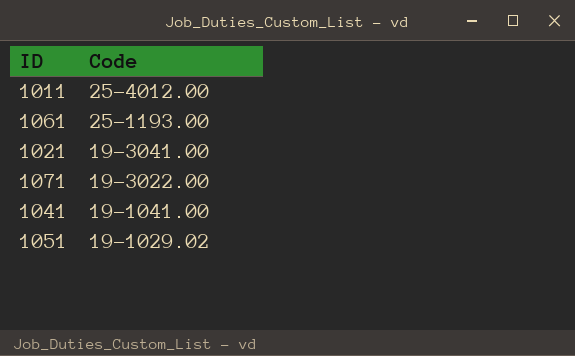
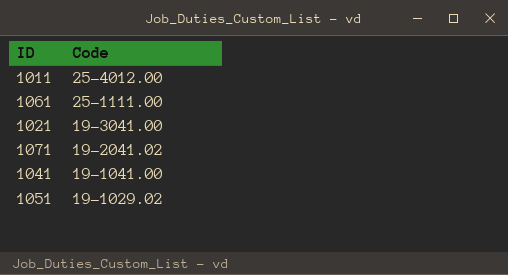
1061 | Code: 25-1193.00 -> 25-1111.00
1071 | Code: 19-3022.00 -> 19-2041.02

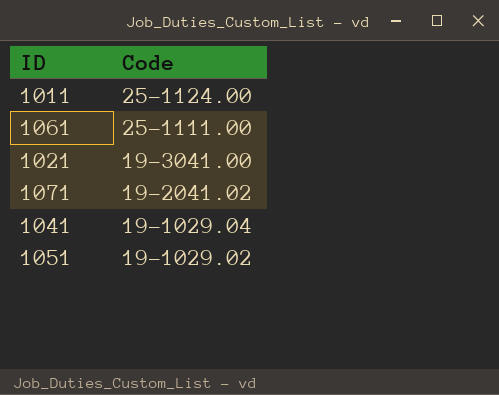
1011 | Code: 25-4012.00 -> 25-1124.00
1041 | Code: 19-1041.00 -> 19-1029.04

